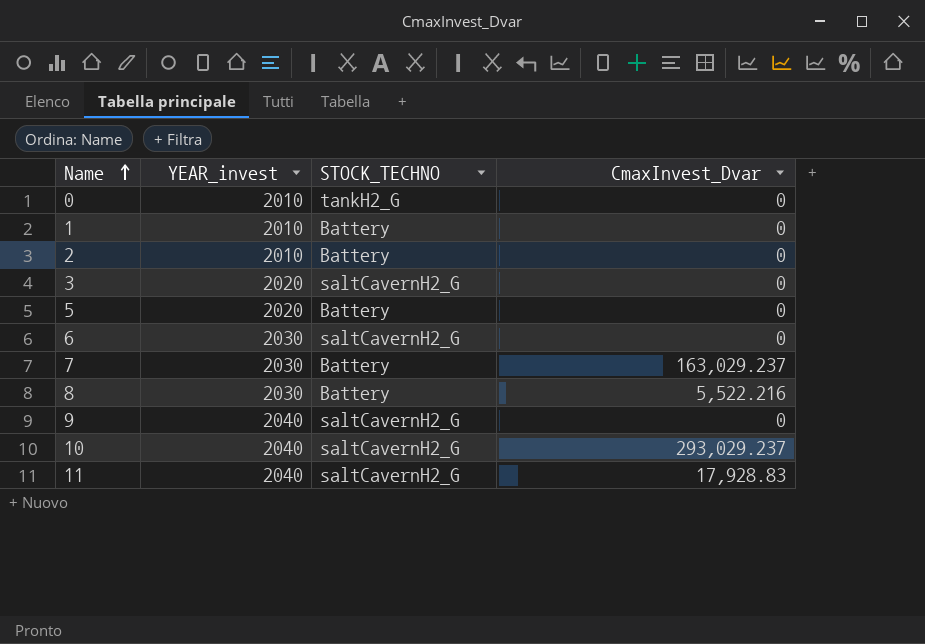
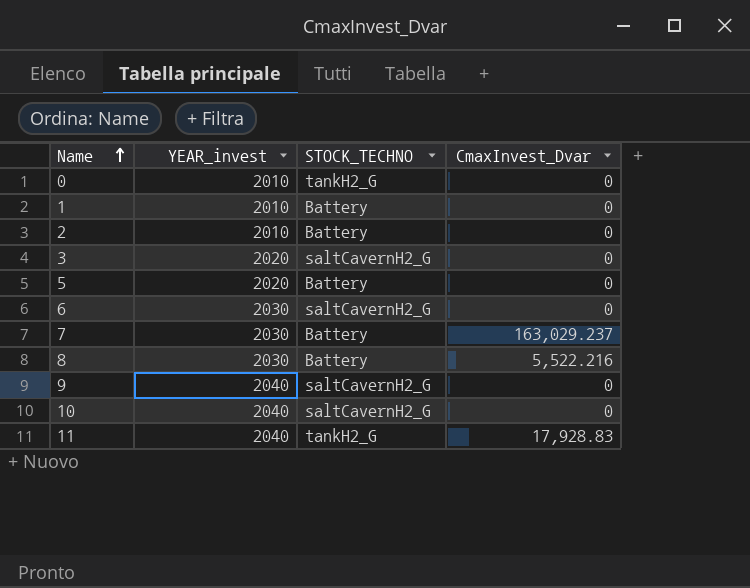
10 | CmaxInvest_Dvar: 293,029.237 -> 0
11 | STOCK_TECHNO: saltCavernH2_G -> tankH2_G

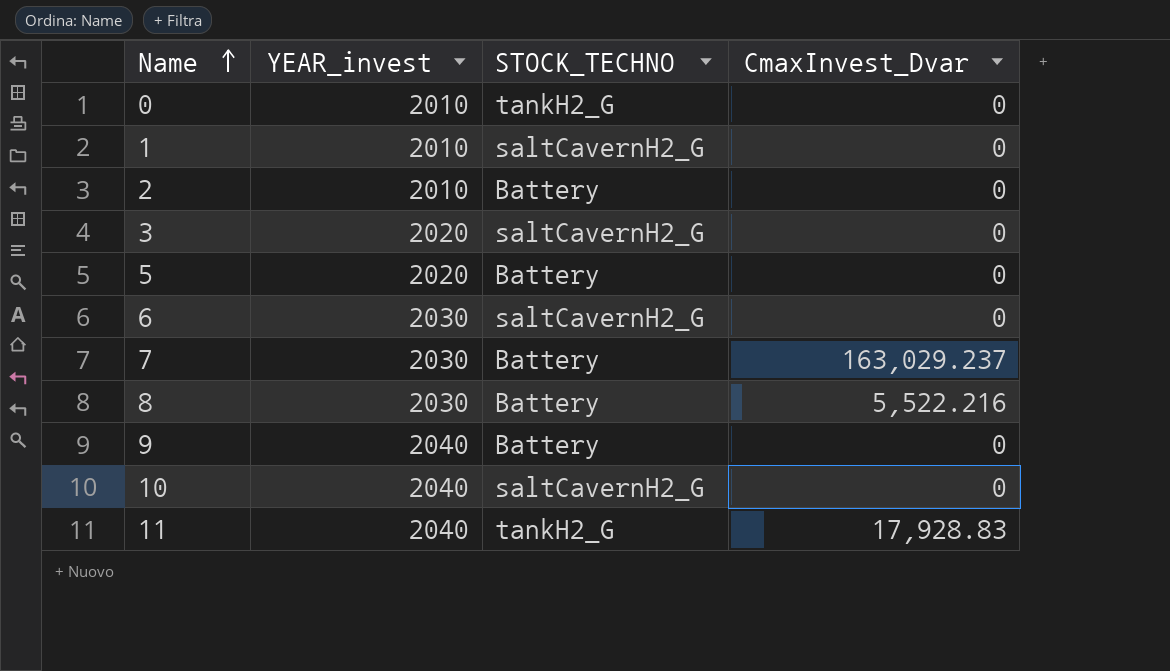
1 | STOCK_TECHNO: Battery -> saltCavernH2_G
9 | STOCK_TECHNO: saltCavernH2_G -> Battery

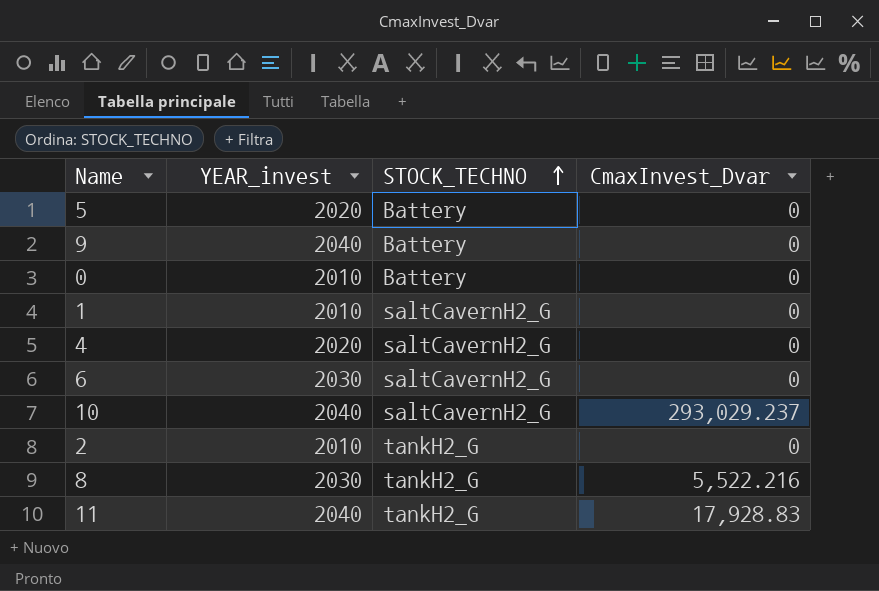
row order: Name ascending -> STOCK_TECHNO ascending
row 3: 2020 | saltCavernH2_G | 0 -> none
row 7: 2030 | Battery | 163,029.237 -> none
0 | STOCK_TECHNO: tankH2_G -> Battery
row 4: none -> 2020 | saltCavernH2_G | 0
10 | CmaxInvest_Dvar: 0 -> 293,029.237
2 | STOCK_TECHNO: Battery -> tankH2_G
8 | STOCK_TECHNO: Battery -> tankH2_G

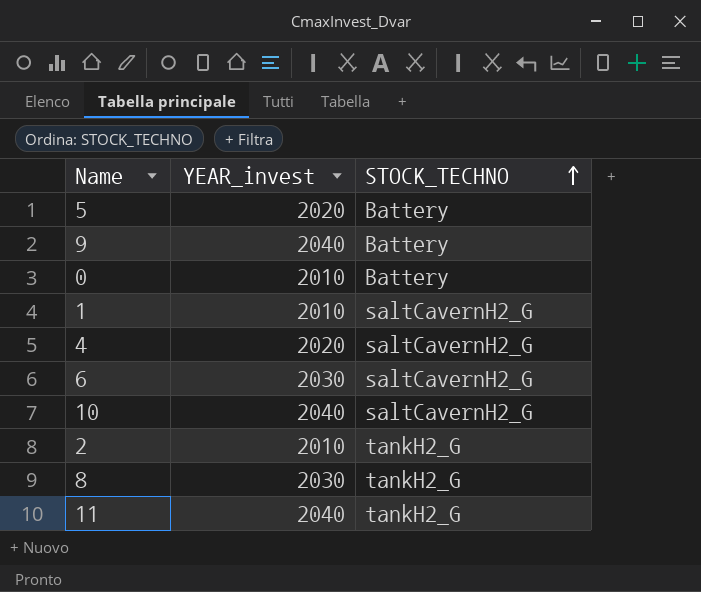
column CmaxInvest_Dvar | position: 4 -> none

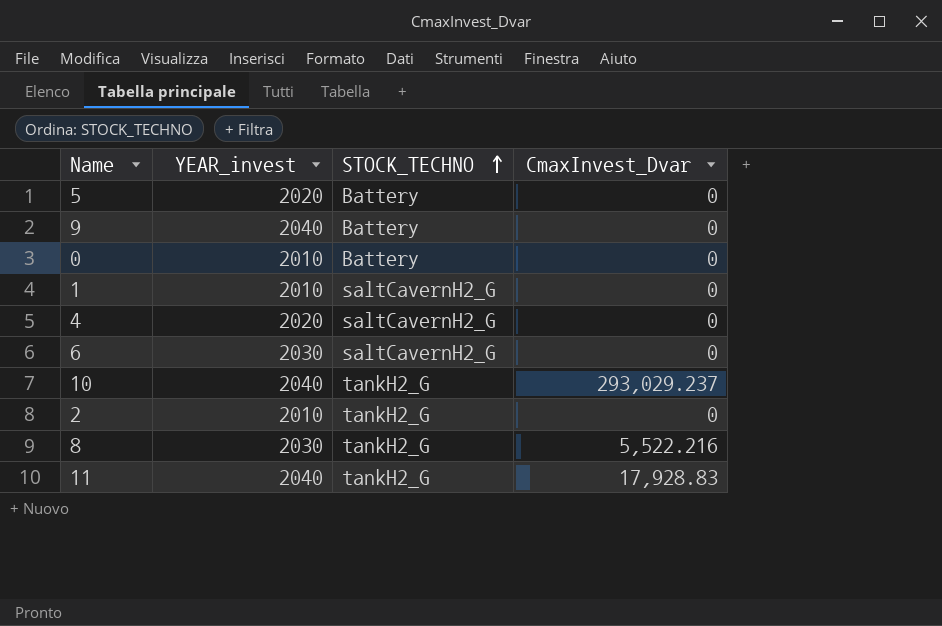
column CmaxInvest_Dvar | position: none -> 4
10 | STOCK_TECHNO: saltCavernH2_G -> tankH2_G

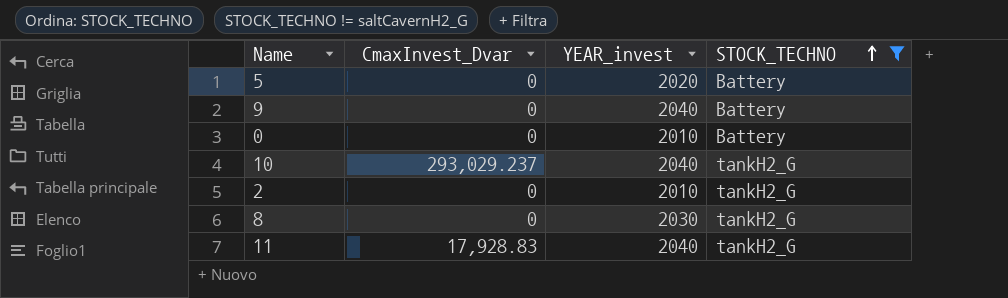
filter: none -> STOCK_TECHNO != saltCavernH2_G
column CmaxInvest_Dvar | position: 4 -> 2
8 | CmaxInvest_Dvar: 5,522.216 -> 0

